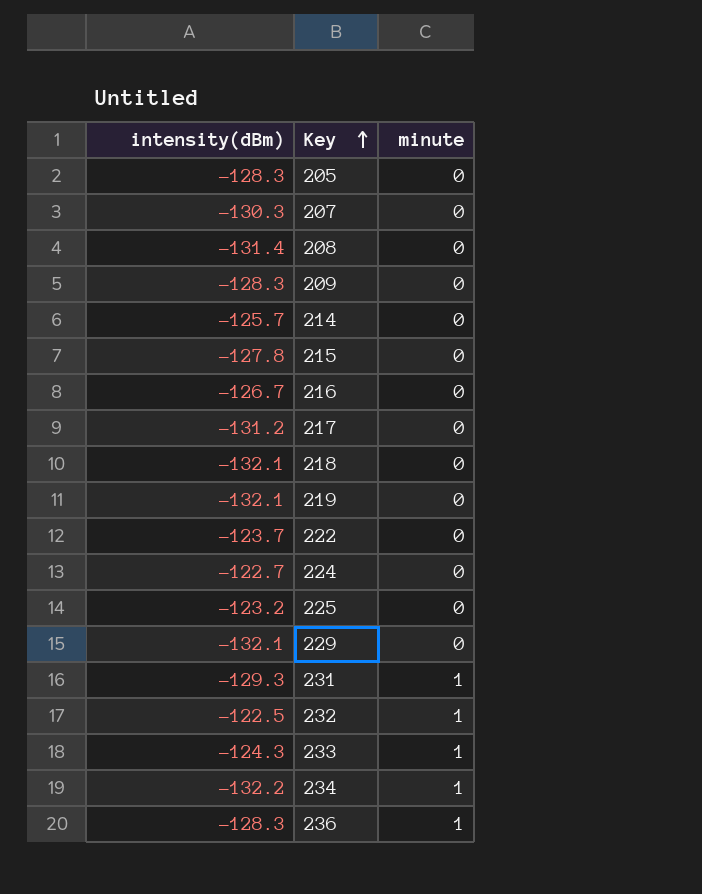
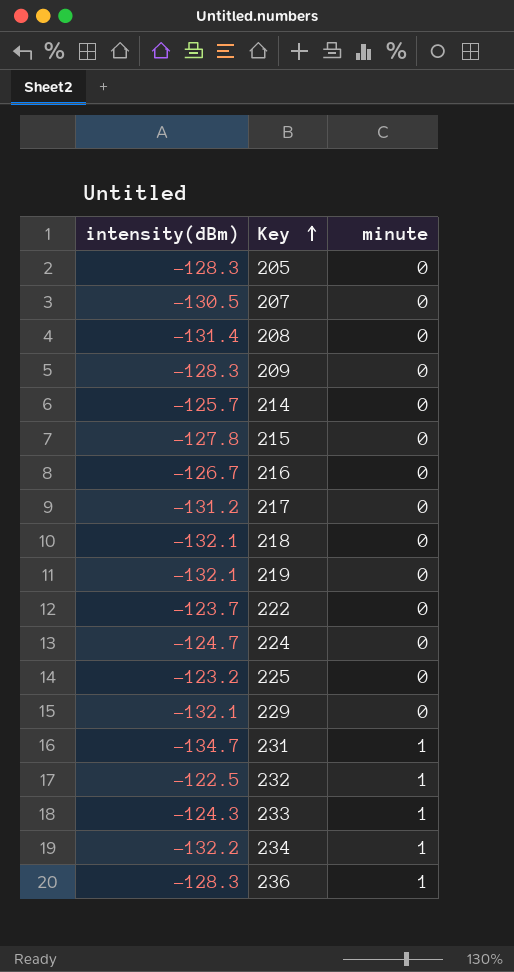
207 | intensity(dBm): -130.3 -> -130.5
224 | intensity(dBm): -122.7 -> -124.7
231 | intensity(dBm): -129.3 -> -134.7

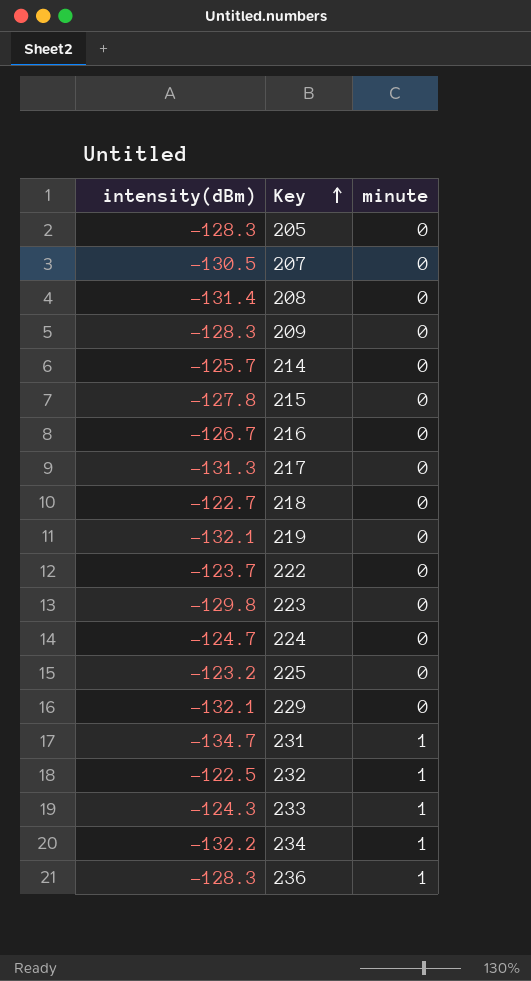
217 | intensity(dBm): -131.2 -> -131.3
218 | intensity(dBm): -132.1 -> -122.7
row 223: none -> -129.8 | 0

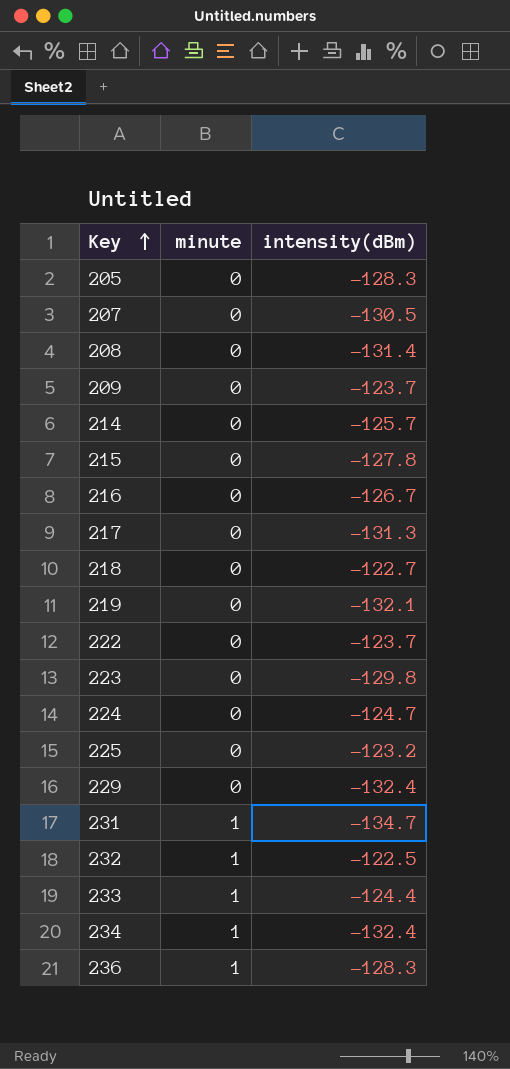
column intensity(dBm) | position: 1 -> 3
209 | intensity(dBm): -128.3 -> -123.7
229 | intensity(dBm): -132.1 -> -132.4
233 | intensity(dBm): -124.3 -> -124.4
234 | intensity(dBm): -132.2 -> -132.4

